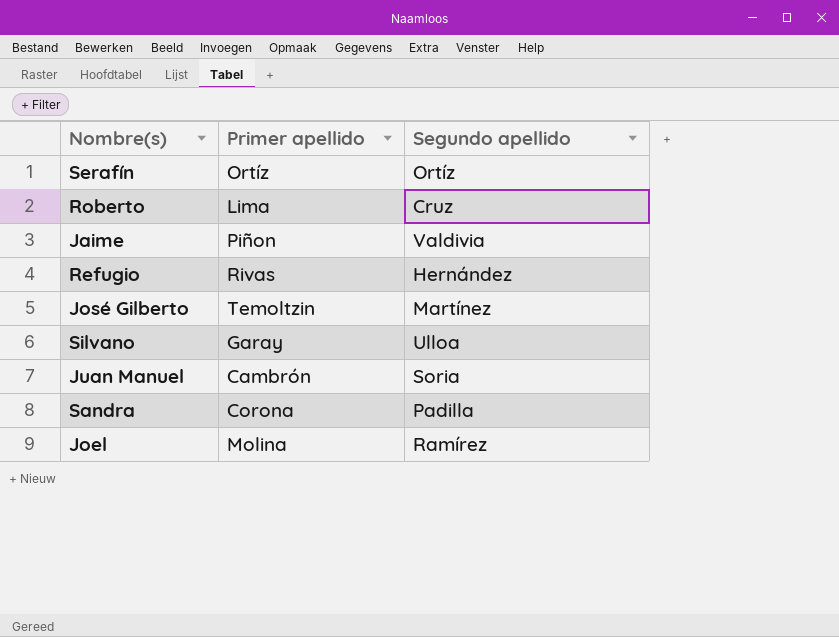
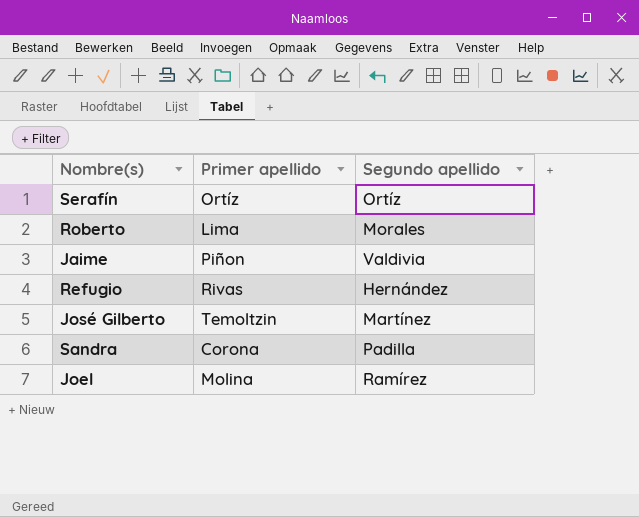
row Silvano: Garay | Ulloa -> none
row Juan Manuel: Cambrón | Soria -> none
Roberto | Segundo apellido: Cruz -> Morales

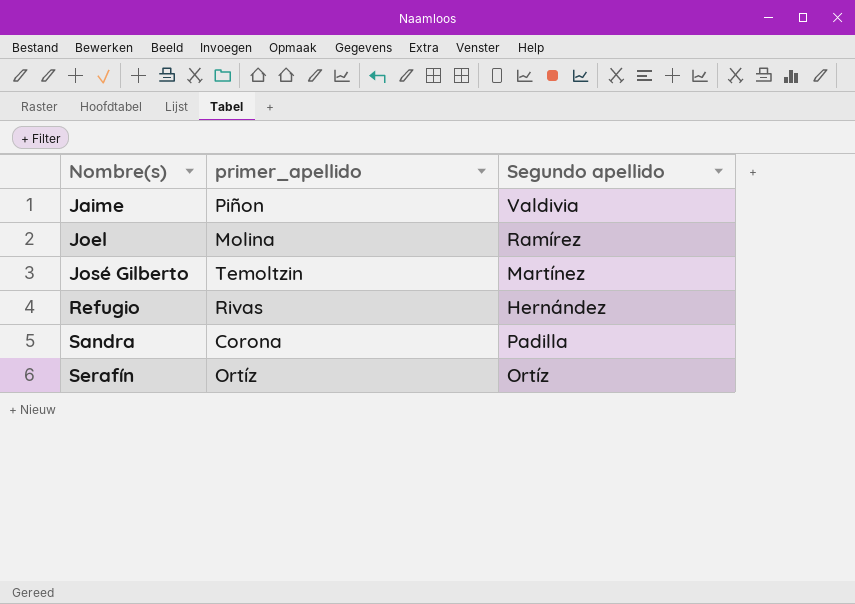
row order: none -> Nombre(s) ascending
column name: Primer apellido -> primer_apellido
row Roberto: Lima | Morales -> none

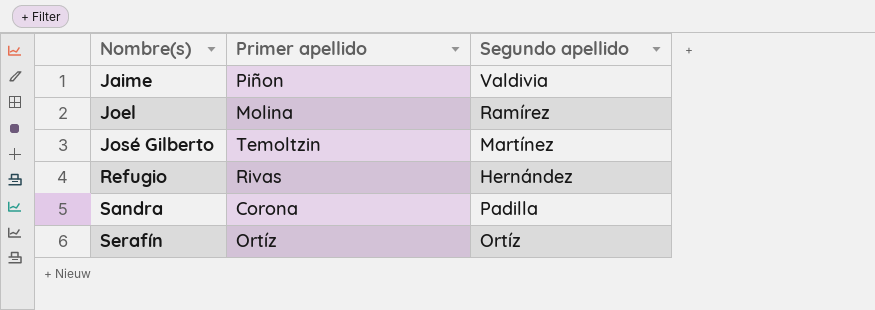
column name: primer_apellido -> Primer apellido

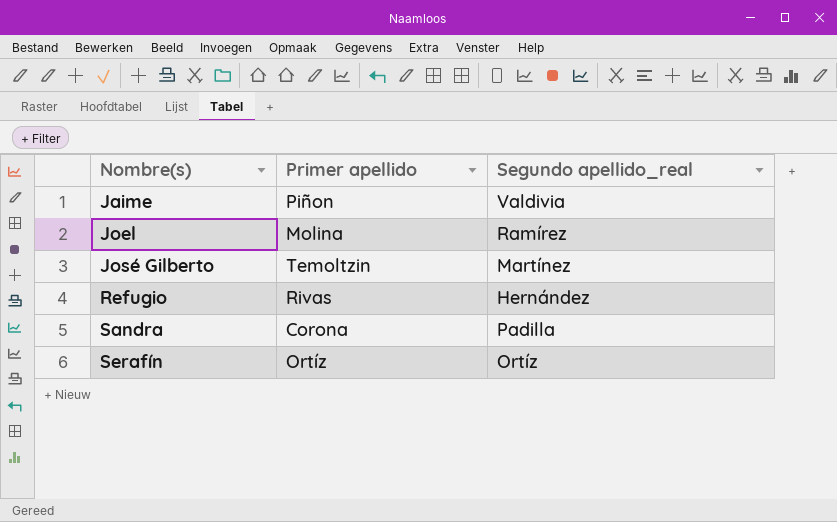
column name: Segundo apellido -> Segundo apellido_real

